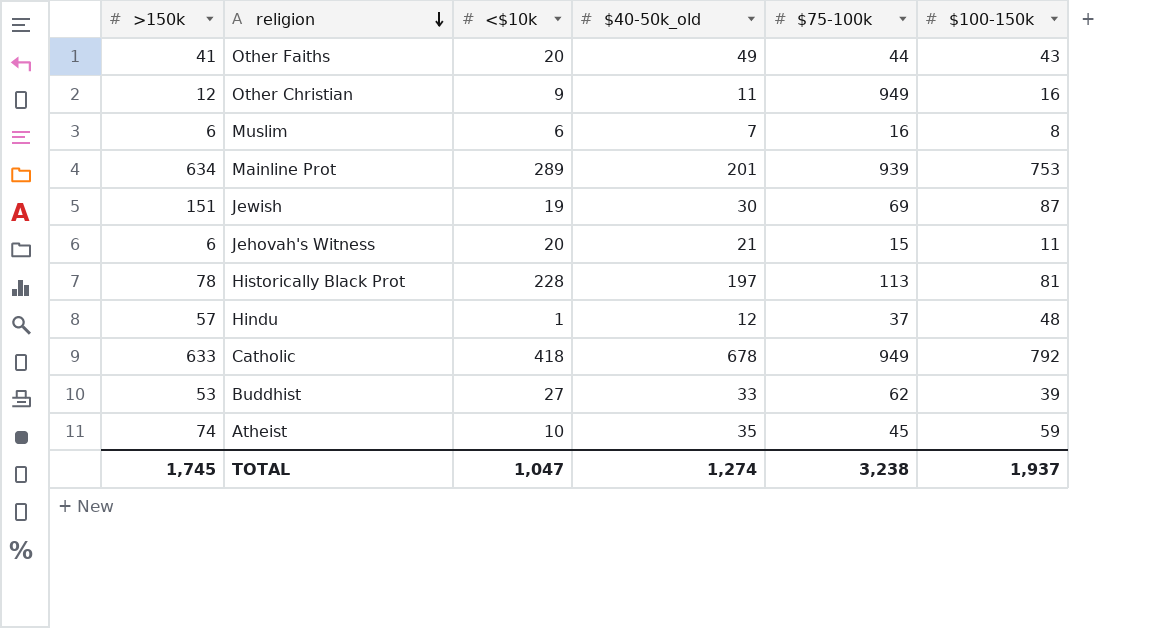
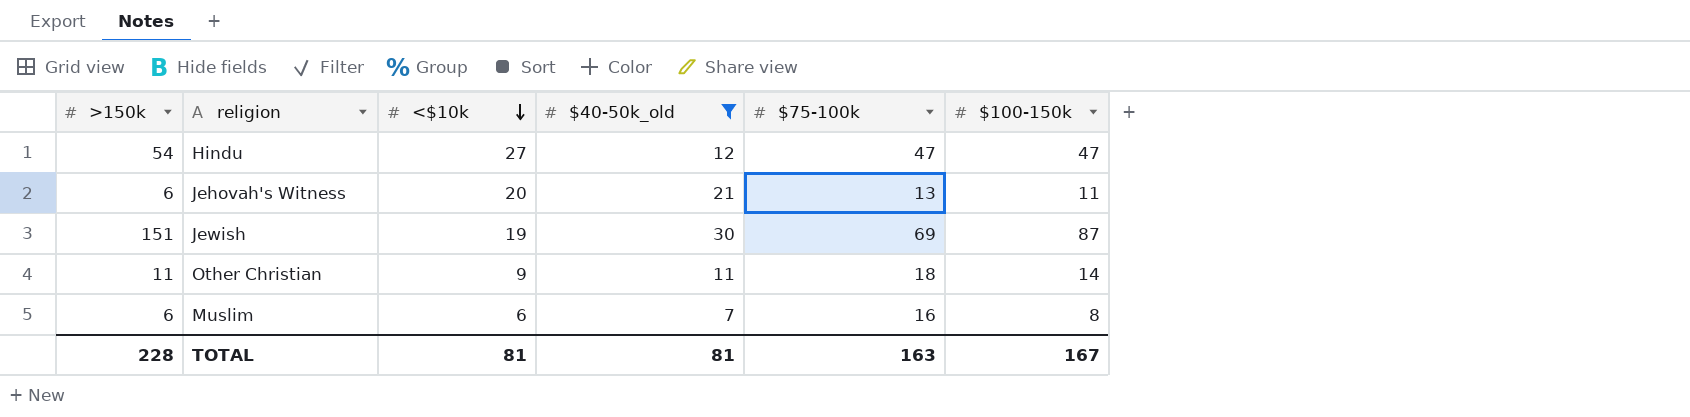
filter: none -> $40-50k_old <= 30
row order: religion descending -> <$10k descending
Hindu | >150k: 57 -> 54
Hindu | <$10k: 1 -> 27
Hindu | $75-100k: 37 -> 47
Hindu | $100-150k: 48 -> 47
Jehovah's Witness | $75-100k: 15 -> 13
Other Christian | >150k: 12 -> 11
Other Christian | $75-100k: 949 -> 18
Other Christian | $100-150k: 16 -> 14
TOTAL | >150k: 1,745 -> 228
TOTAL | <$10k: 1,047 -> 81
TOTAL | $40-50k_old: 1,274 -> 81
TOTAL | $75-100k: 3,238 -> 163
TOTAL | $100-150k: 1,937 -> 167

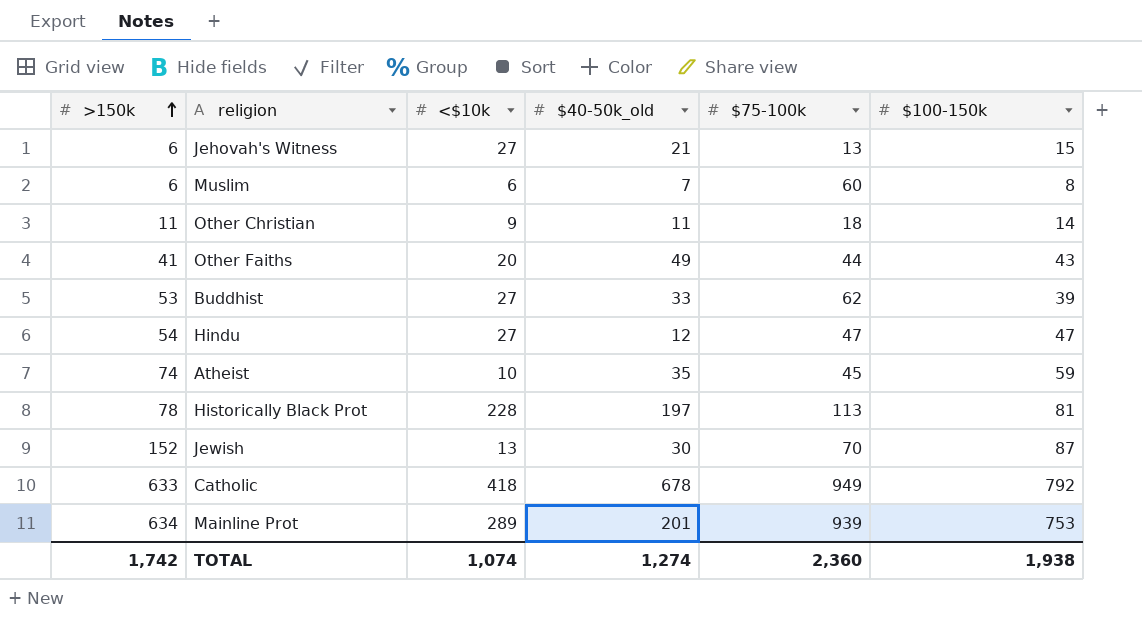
filter: $40-50k_old <= 30 -> none
row order: <$10k descending -> >150k ascending
Jehovah's Witness | <$10k: 20 -> 27
Jehovah's Witness | $100-150k: 11 -> 15
Muslim | $75-100k: 16 -> 60
Jewish | >150k: 151 -> 152
Jewish | <$10k: 19 -> 13
Jewish | $75-100k: 69 -> 70
TOTAL | >150k: 228 -> 1,742
TOTAL | <$10k: 81 -> 1,074
TOTAL | $40-50k_old: 81 -> 1,274
TOTAL | $75-100k: 163 -> 2,360
TOTAL | $100-150k: 167 -> 1,938

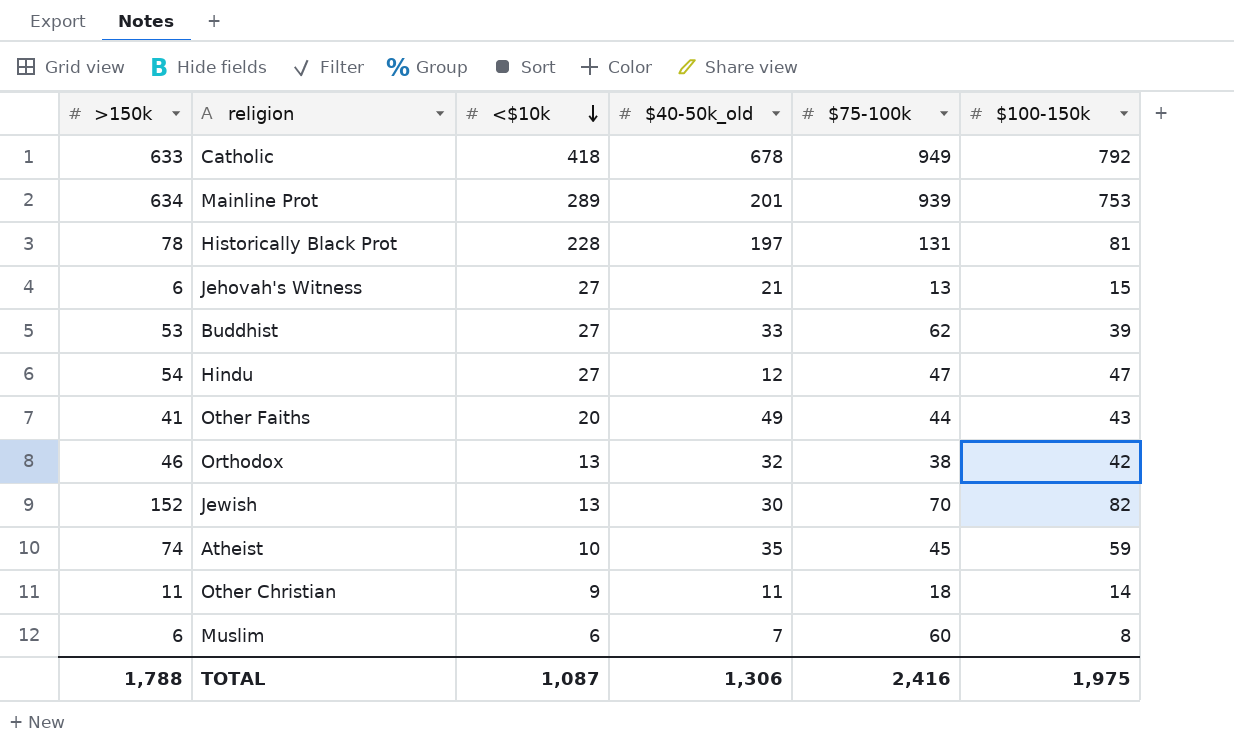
row order: >150k ascending -> <$10k descending
Historically Black Prot | $75-100k: 113 -> 131
row Orthodox: none -> 46 | 13 | 32 | 38 | 42
Jewish | $100-150k: 87 -> 82
TOTAL | >150k: 1,742 -> 1,788
TOTAL | <$10k: 1,074 -> 1,087
TOTAL | $40-50k_old: 1,274 -> 1,306
TOTAL | $75-100k: 2,360 -> 2,416
TOTAL | $100-150k: 1,938 -> 1,975

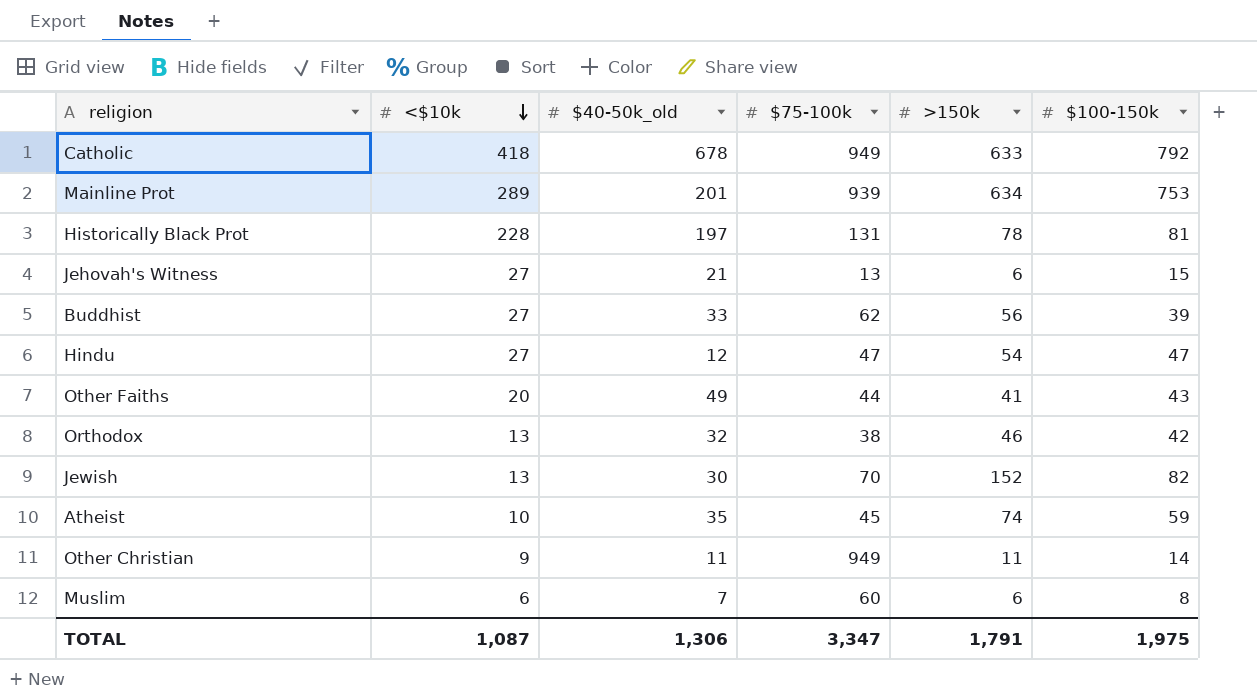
column >150k | position: 1 -> 5
Buddhist | >150k: 53 -> 56
Other Christian | $75-100k: 18 -> 949
TOTAL | $75-100k: 2,416 -> 3,347
TOTAL | >150k: 1,788 -> 1,791

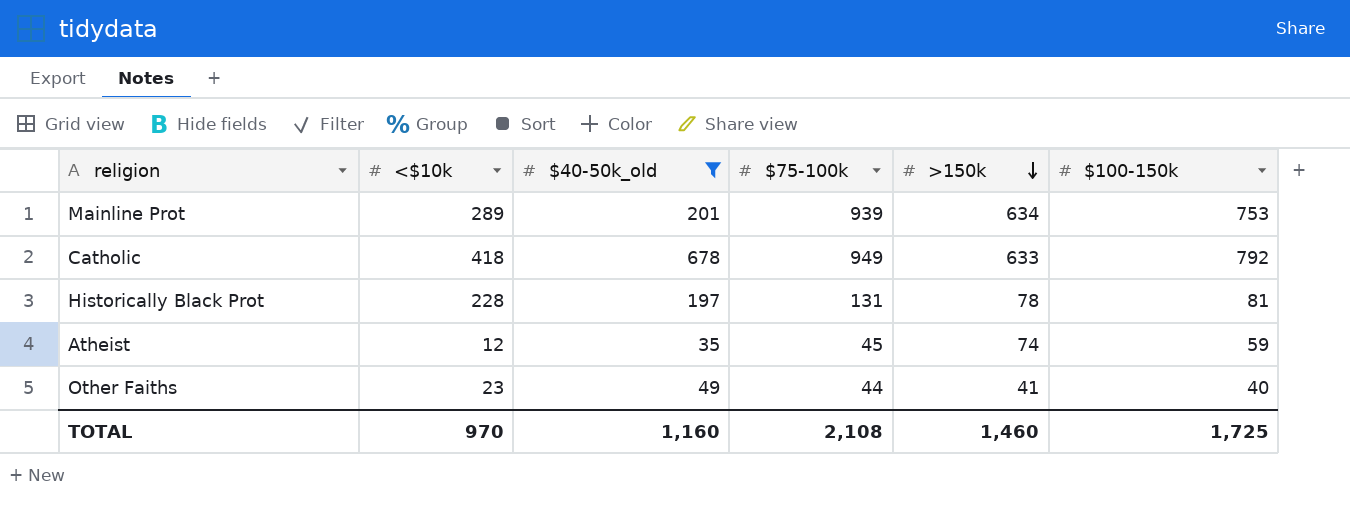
filter: none -> $40-50k_old >= 35
row order: <$10k descending -> >150k descending
Atheist | <$10k: 10 -> 12
Other Faiths | <$10k: 20 -> 23
Other Faiths | $100-150k: 43 -> 40
TOTAL | <$10k: 1,087 -> 970
TOTAL | $40-50k_old: 1,306 -> 1,160
TOTAL | $75-100k: 3,347 -> 2,108
TOTAL | >150k: 1,791 -> 1,460
TOTAL | $100-150k: 1,975 -> 1,725

